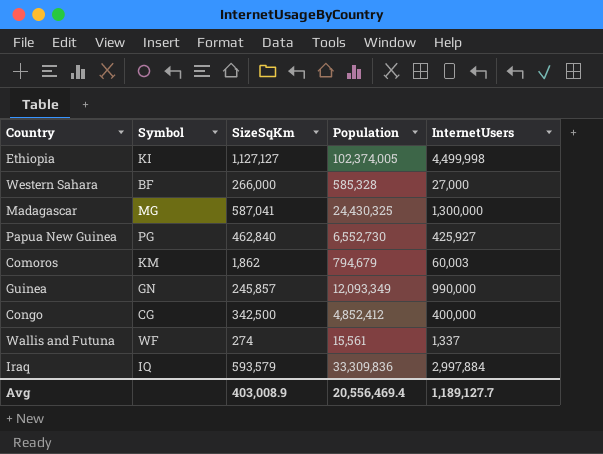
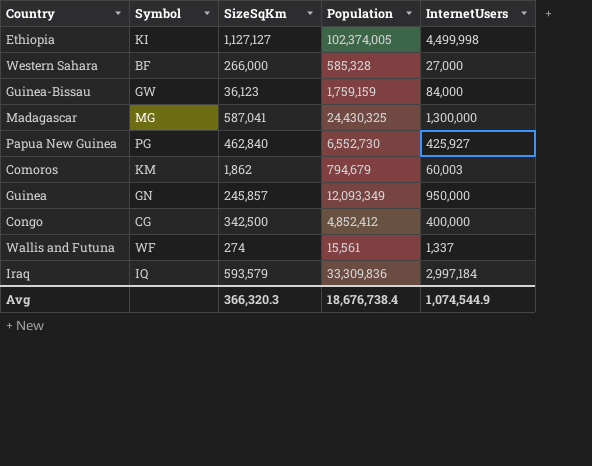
row Guinea-Bissau: none -> GW | 36,123 | 1,759,159 | 84,000
Guinea | InternetUsers: 990,000 -> 950,000
Iraq | InternetUsers: 2,997,884 -> 2,997,184
Avg | SizeSqKm: 403,008.9 -> 366,320.3
Avg | Population: 20,556,469.4 -> 18,676,738.4
Avg | InternetUsers: 1,189,127.7 -> 1,074,544.9

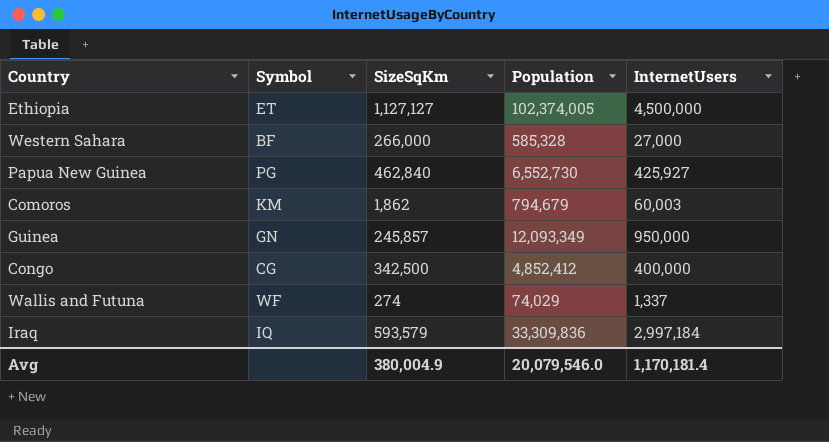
row Guinea-Bissau: GW | 36,123 | 1,759,159 | 84,000 -> none
row Madagascar: MG | 587,041 | 24,430,325 | 1,300,000 -> none
Ethiopia | Symbol: KI -> ET
Ethiopia | InternetUsers: 4,499,998 -> 4,500,000
Wallis and Futuna | Population: 15,561 -> 74,029
Avg | SizeSqKm: 366,320.3 -> 380,004.9
Avg | Population: 18,676,738.4 -> 20,079,546.0
Avg | InternetUsers: 1,074,544.9 -> 1,170,181.4

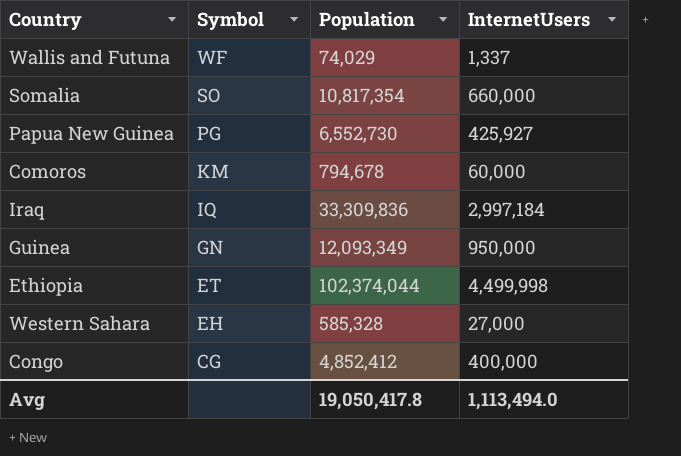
row order: none -> Symbol descending
column SizeSqKm | position: 3 -> none
row Somalia: none -> SO | 10,817,354 | 660,000
Comoros | Population: 794,679 -> 794,678
Comoros | InternetUsers: 60,003 -> 60,000
Ethiopia | Population: 102,374,005 -> 102,374,044
Ethiopia | InternetUsers: 4,500,000 -> 4,499,998
Western Sahara | Symbol: BF -> EH
Avg | Population: 20,079,546.0 -> 19,050,417.8
Avg | InternetUsers: 1,170,181.4 -> 1,113,494.0

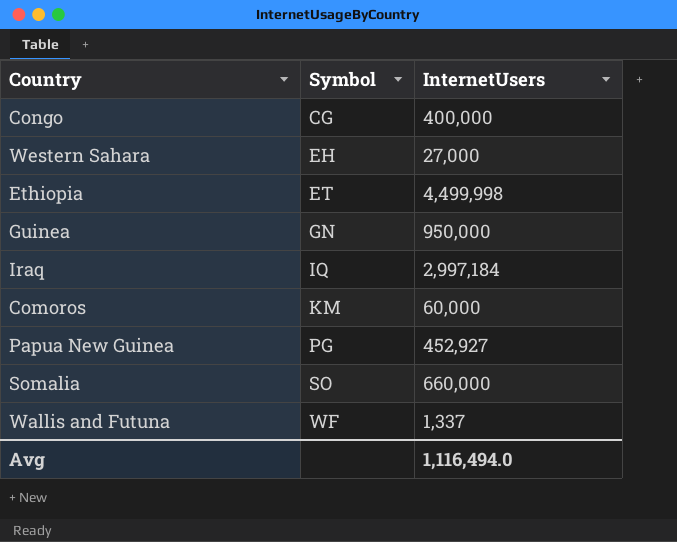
row order: Symbol descending -> Symbol ascending
column Population | position: 3 -> none
Papua New Guinea | InternetUsers: 425,927 -> 452,927
Avg | InternetUsers: 1,113,494.0 -> 1,116,494.0

